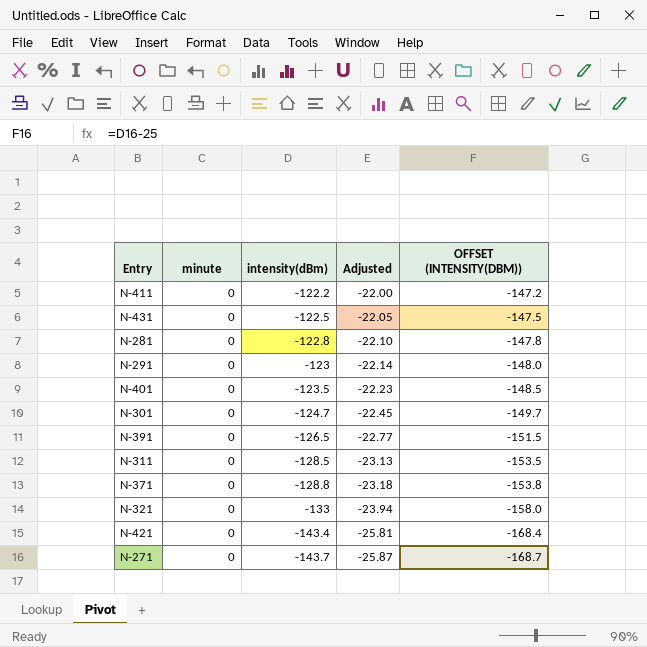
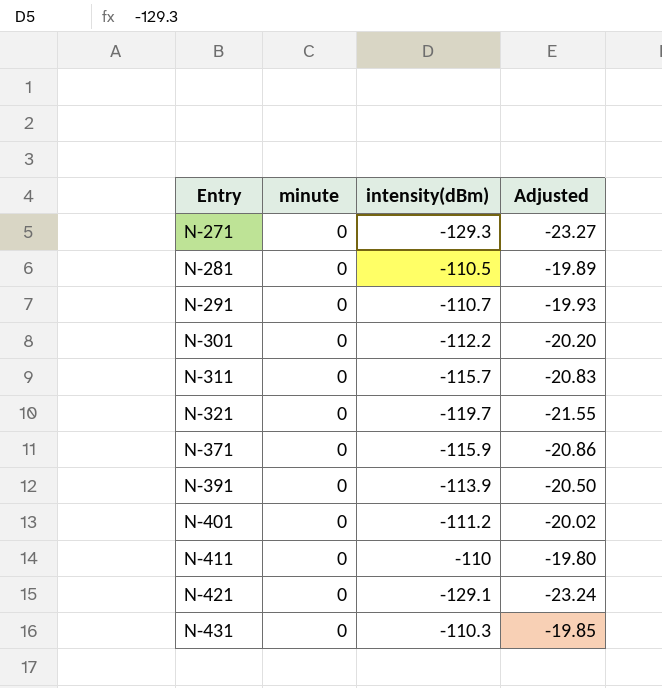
row order: intensity(dBm) descending -> Entry ascending
column OFFSET (INTENSITY(DBM)) | formula: [intensity(dBm)] - 25 -> none
N-271 | intensity(dBm): -143.7 -> -129.3
N-271 | Adjusted: -25.87 -> -23.27
N-281 | intensity(dBm): -122.8 -> -110.5
N-281 | Adjusted: -22.10 -> -19.89
N-291 | intensity(dBm): -123 -> -110.7
N-291 | Adjusted: -22.14 -> -19.93
N-301 | intensity(dBm): -124.7 -> -112.2
N-301 | Adjusted: -22.45 -> -20.20
N-311 | intensity(dBm): -128.5 -> -115.7
N-311 | Adjusted: -23.13 -> -20.83
N-321 | intensity(dBm): -133 -> -119.7
N-321 | Adjusted: -23.94 -> -21.55
N-371 | intensity(dBm): -128.8 -> -115.9
N-371 | Adjusted: -23.18 -> -20.86
N-391 | intensity(dBm): -126.5 -> -113.9
N-391 | Adjusted: -22.77 -> -20.50
N-401 | intensity(dBm): -123.5 -> -111.2
N-401 | Adjusted: -22.23 -> -20.02
N-411 | intensity(dBm): -122.2 -> -110
N-411 | Adjusted: -22.00 -> -19.80
N-421 | intensity(dBm): -143.4 -> -129.1
N-421 | Adjusted: -25.81 -> -23.24
N-431 | intensity(dBm): -122.5 -> -110.3
N-431 | Adjusted: -22.05 -> -19.85

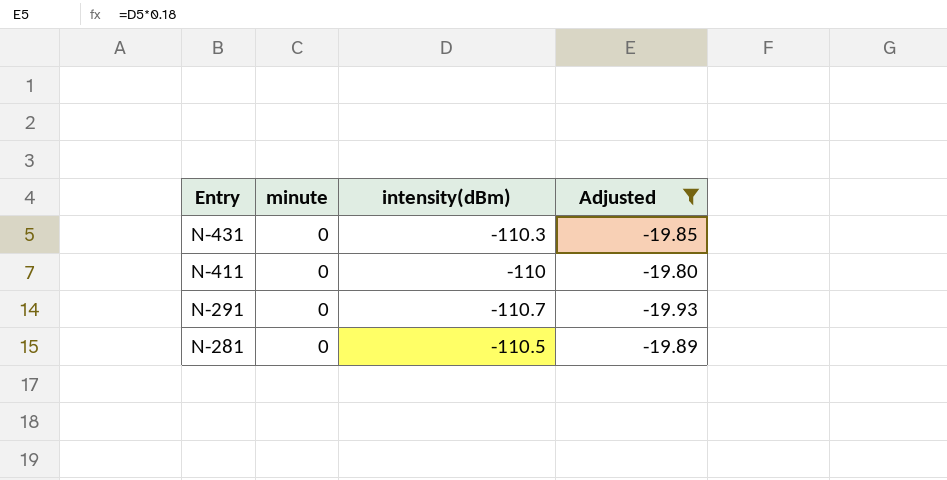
filter: none -> Adjusted >= -19.93
row order: Entry ascending -> Entry descending

